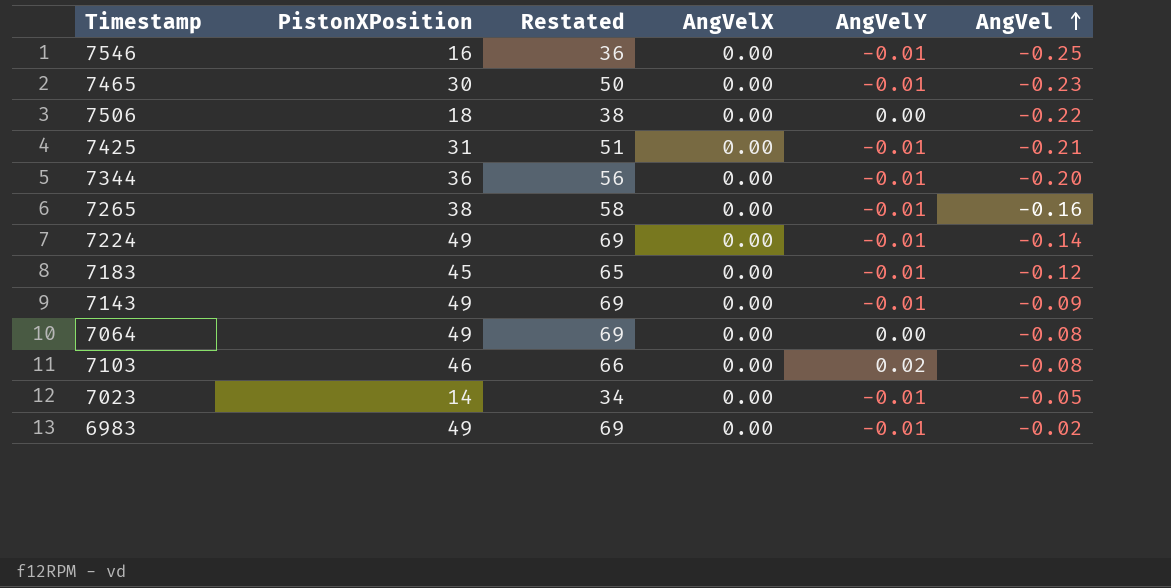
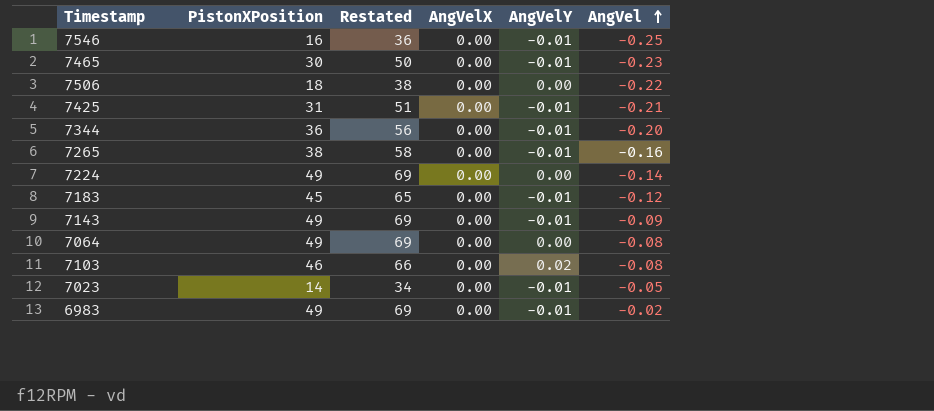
7224 | AngVelY: -0.01 -> 0.00

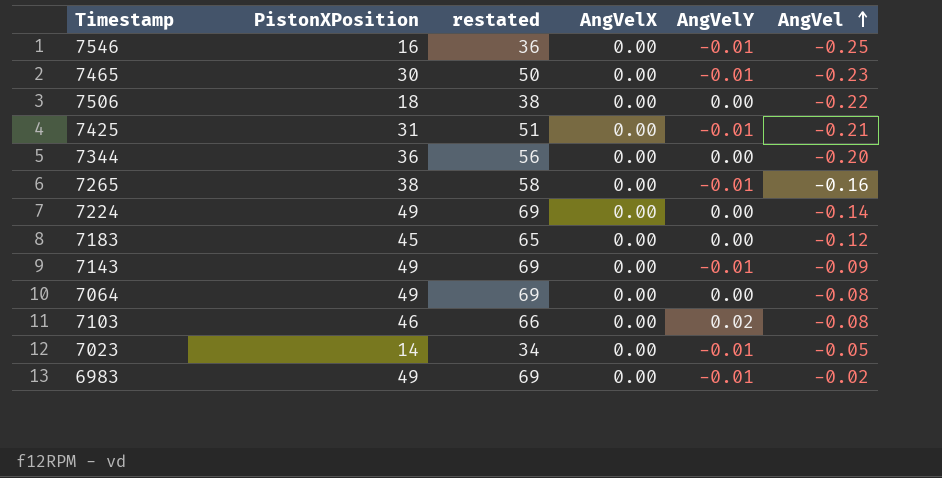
column name: Restated -> restated
7344 | AngVelY: -0.01 -> 0.00
7183 | AngVelY: -0.01 -> 0.00

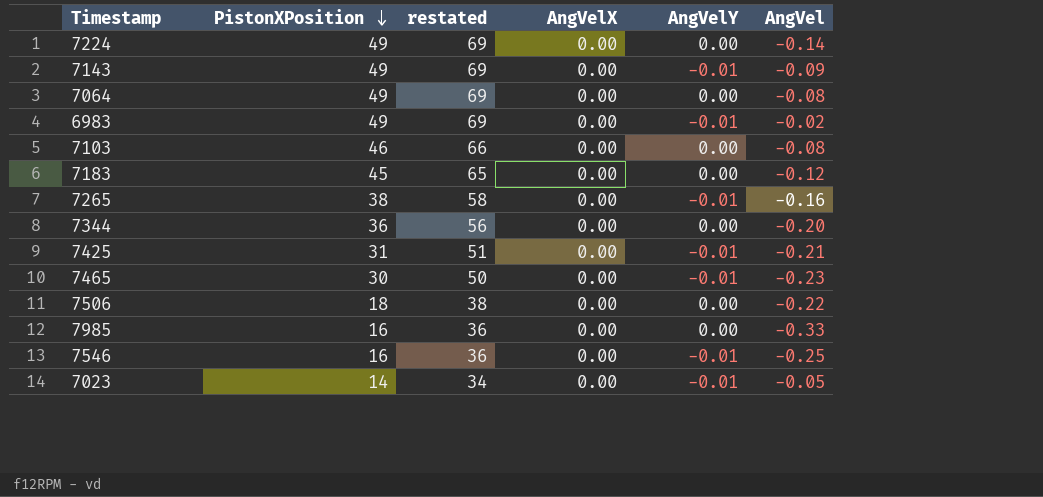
row order: AngVel ascending -> PistonXPosition descending
7103 | AngVelY: 0.02 -> 0.00
row 7985: none -> 16 | 36 | 0.00 | 0.00 | -0.33

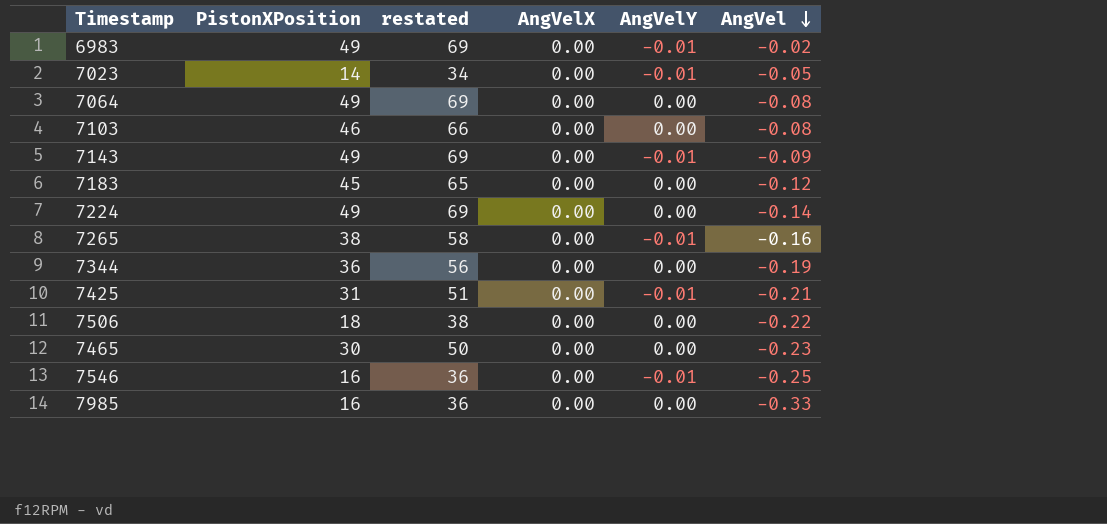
row order: PistonXPosition descending -> AngVel descending
7344 | AngVel: -0.20 -> -0.19
7465 | AngVelY: -0.01 -> 0.00

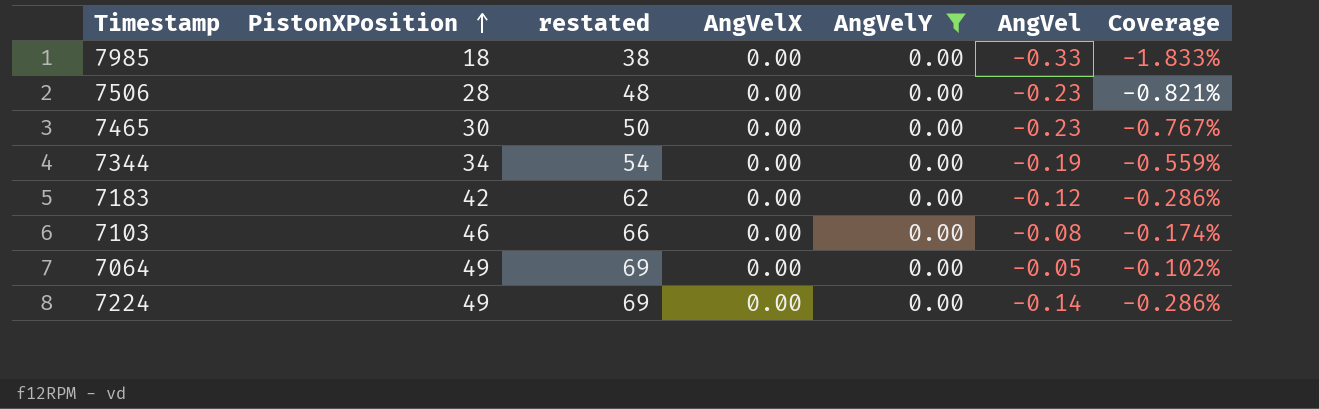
filter: none -> AngVelY = 0.00
row order: AngVel descending -> PistonXPosition ascending
column Coverage | formula: none -> [AngVel] / [PistonXPosition]
7985 | PistonXPosition: 16 -> 18
7985 | restated: 36 -> 38
7506 | PistonXPosition: 18 -> 28
7506 | restated: 38 -> 48
7506 | AngVel: -0.22 -> -0.23
7344 | PistonXPosition: 36 -> 34
7344 | restated: 56 -> 54
7183 | PistonXPosition: 45 -> 42
7183 | restated: 65 -> 62
7064 | AngVel: -0.08 -> -0.05

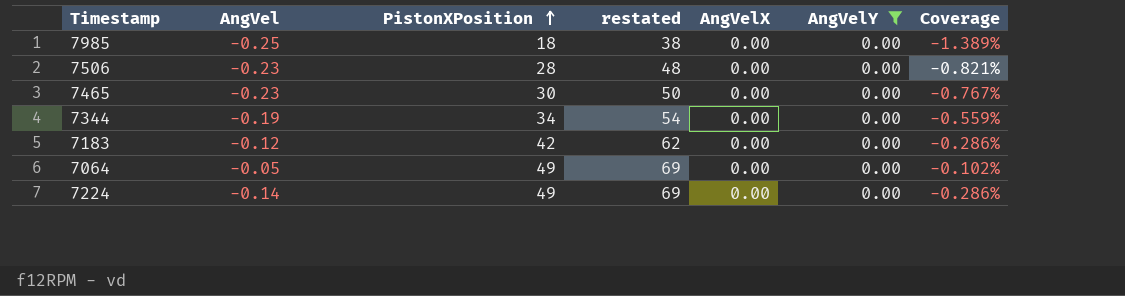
column AngVel | position: 6 -> 2
row 7103: 46 | 66 | 0.00 | 0.00 | -0.08 | -0.174% -> none
7985 | AngVel: -0.33 -> -0.25
7985 | Coverage: -1.833% -> -1.389%

